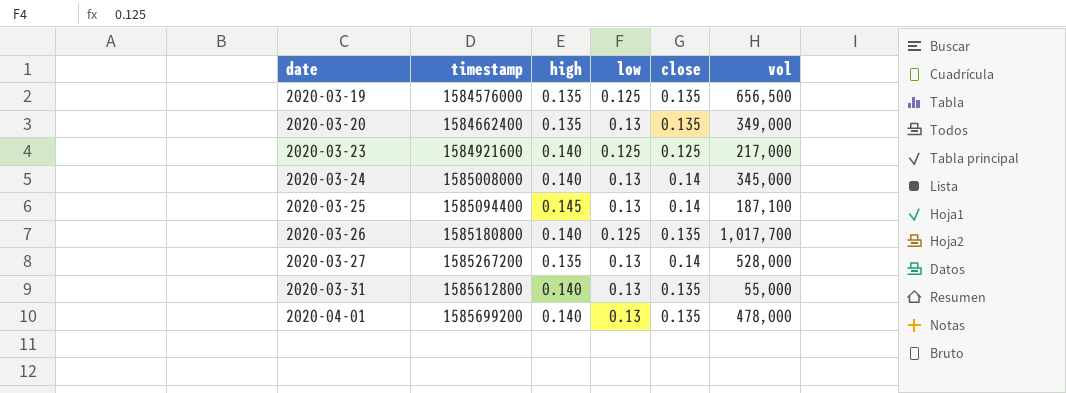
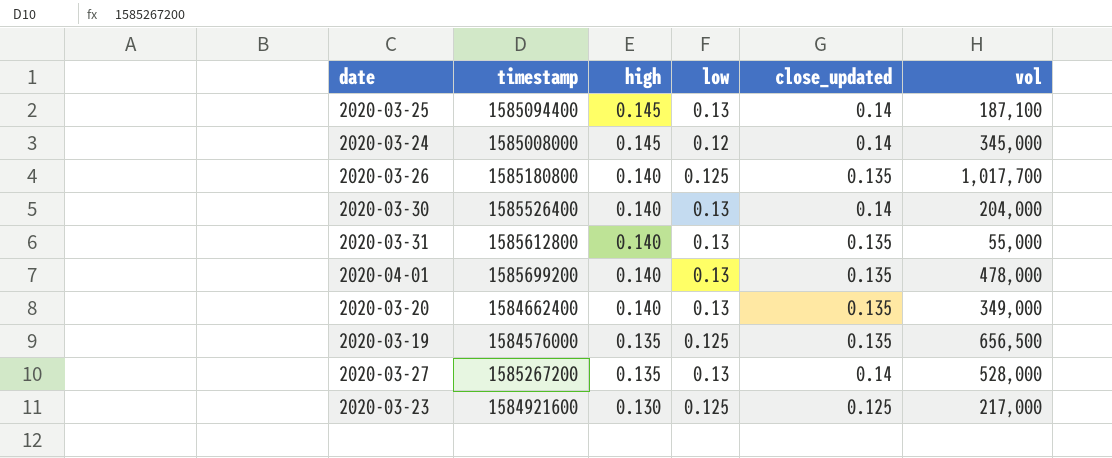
row order: date ascending -> high descending
column name: close -> close_updated
2020-03-24 | high: 0.140 -> 0.145
2020-03-24 | low: 0.13 -> 0.12
row 2020-03-30: none -> 1585526400 | 0.140 | 0.13 | 0.14 | 204,000
2020-03-20 | high: 0.135 -> 0.140
2020-03-23 | high: 0.140 -> 0.130

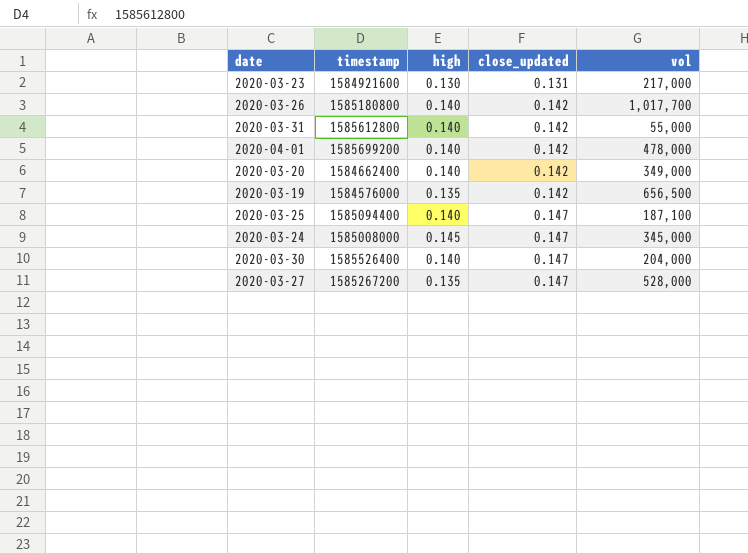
row order: high descending -> close_updated ascending
column low | position: 4 -> none
2020-03-23 | close_updated: 0.125 -> 0.131
2020-03-26 | close_updated: 0.135 -> 0.142
2020-03-31 | close_updated: 0.135 -> 0.142
2020-04-01 | close_updated: 0.135 -> 0.142
2020-03-20 | close_updated: 0.135 -> 0.142
2020-03-19 | close_updated: 0.135 -> 0.142
2020-03-25 | high: 0.145 -> 0.140
2020-03-25 | close_updated: 0.14 -> 0.147
2020-03-24 | close_updated: 0.14 -> 0.147
2020-03-30 | close_updated: 0.14 -> 0.147
2020-03-27 | close_updated: 0.14 -> 0.147

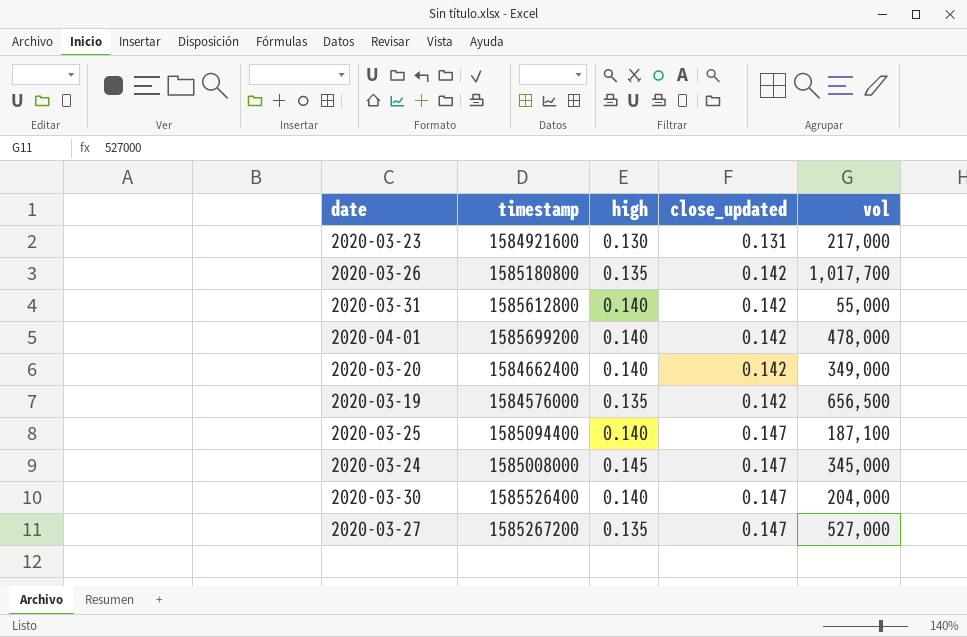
2020-03-26 | high: 0.140 -> 0.135
2020-03-27 | vol: 528,000 -> 527,000

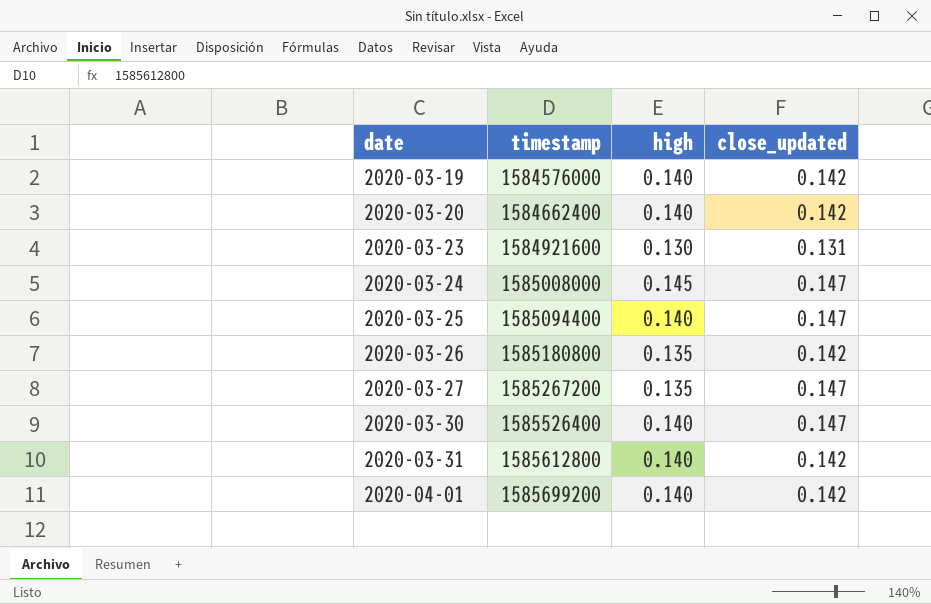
row order: close_updated ascending -> date ascending
column vol | position: 5 -> none
2020-03-19 | high: 0.135 -> 0.140

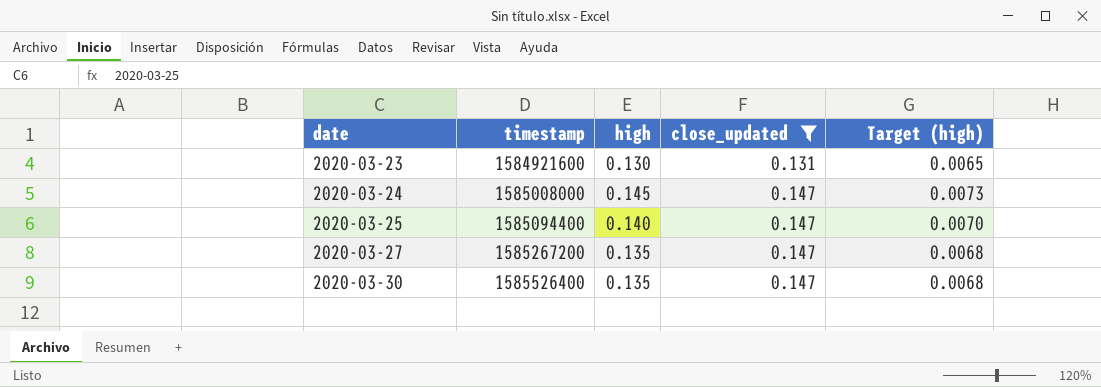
filter: none -> close_updated != 0.142
column Target (high) | formula: none -> [high] * 0.05
2020-03-30 | high: 0.140 -> 0.135

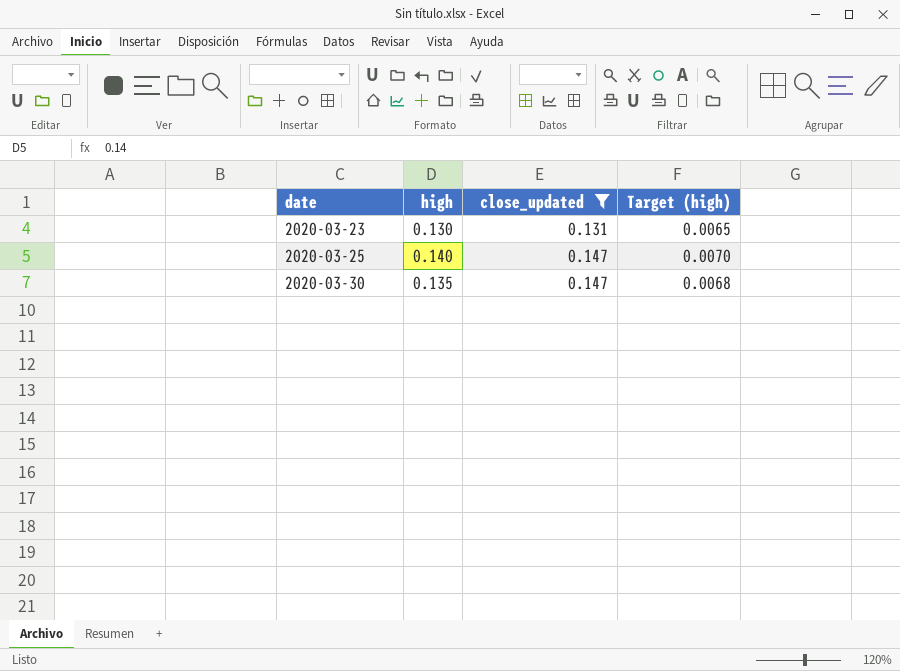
column timestamp | position: 2 -> none
row 2020-03-24: 1585008000 | 0.145 | 0.147 | 0.0073 -> none
row 2020-03-27: 1585267200 | 0.135 | 0.147 | 0.0068 -> none

